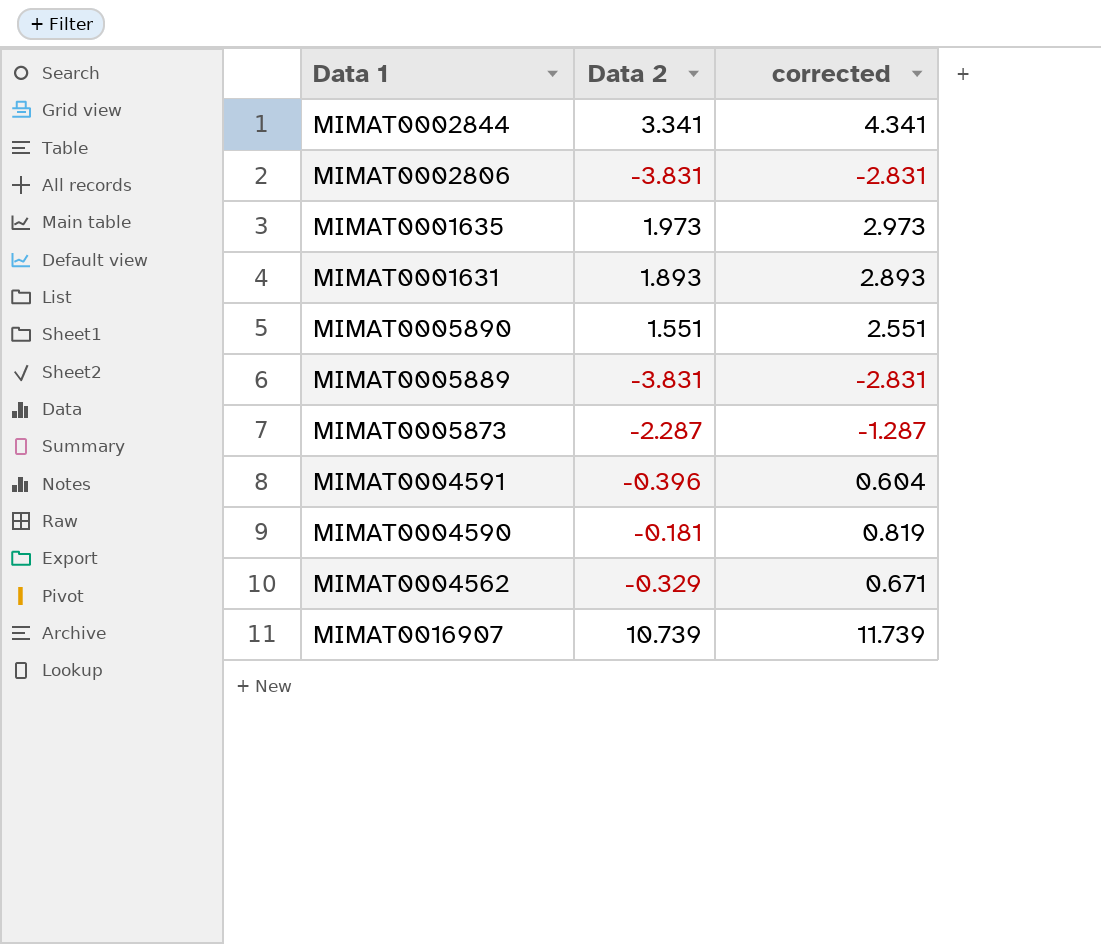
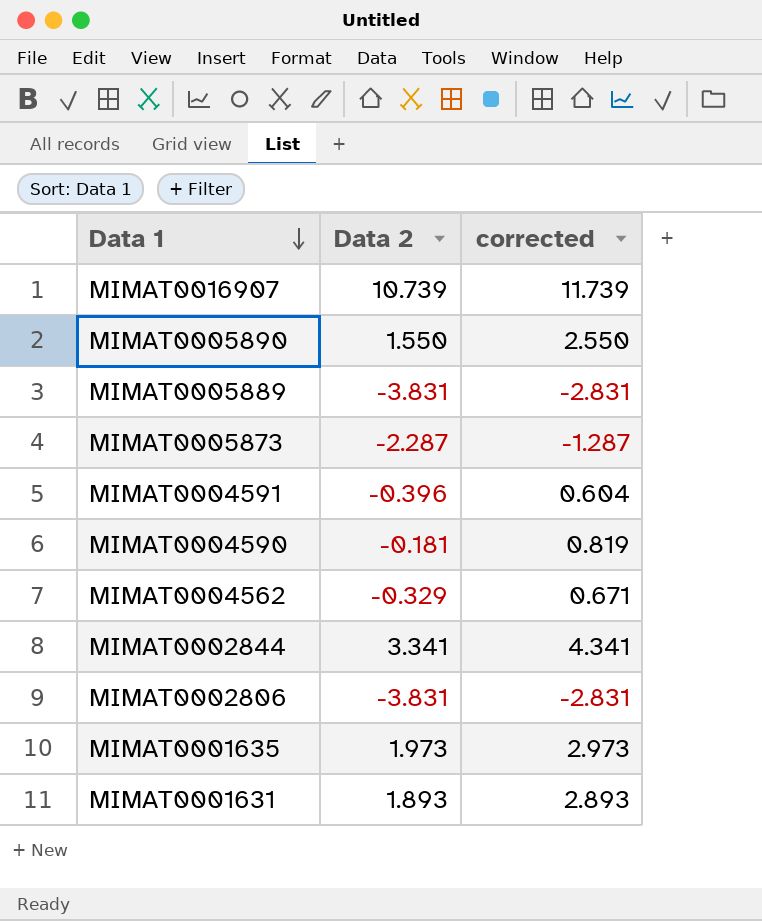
row order: none -> Data 1 descending
MIMAT0005890 | Data 2: 1.551 -> 1.550
MIMAT0005890 | corrected: 2.551 -> 2.550

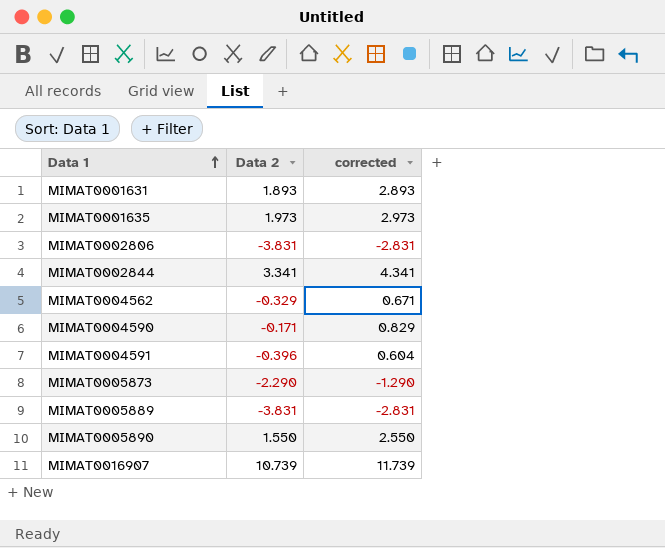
row order: Data 1 descending -> Data 1 ascending
MIMAT0004590 | Data 2: -0.181 -> -0.171
MIMAT0004590 | corrected: 0.819 -> 0.829
MIMAT0005873 | Data 2: -2.287 -> -2.290
MIMAT0005873 | corrected: -1.287 -> -1.290

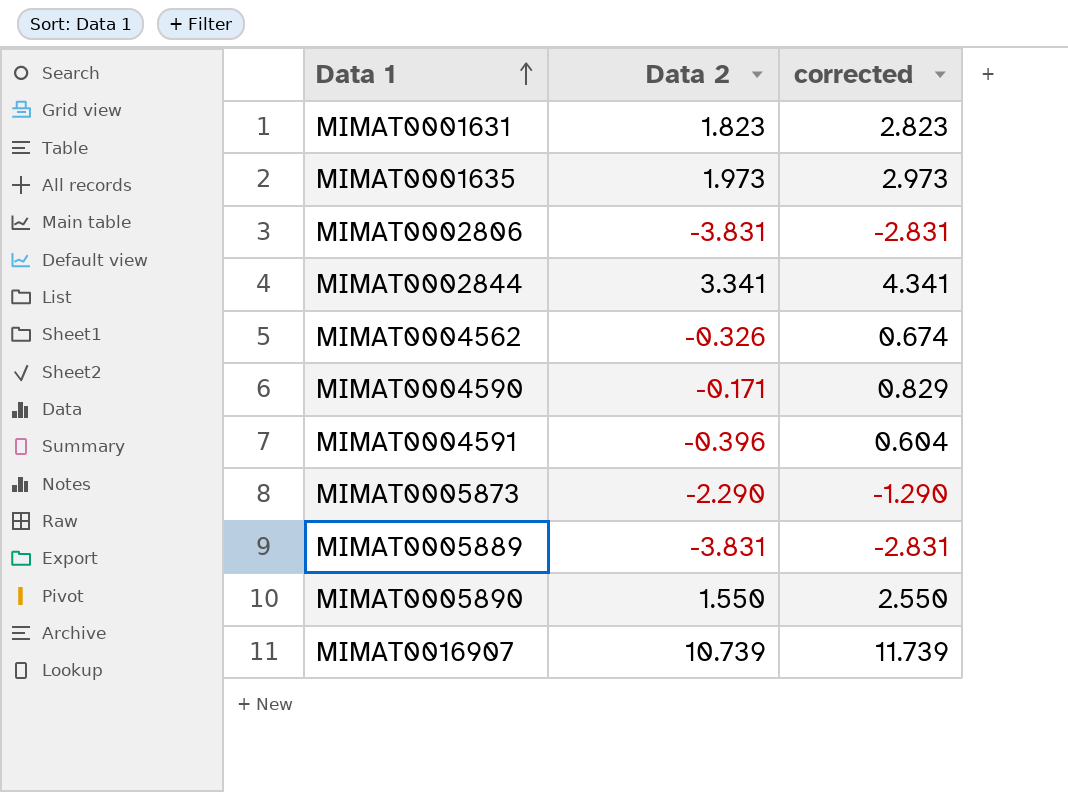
MIMAT0001631 | Data 2: 1.893 -> 1.823
MIMAT0001631 | corrected: 2.893 -> 2.823
MIMAT0004562 | Data 2: -0.329 -> -0.326
MIMAT0004562 | corrected: 0.671 -> 0.674

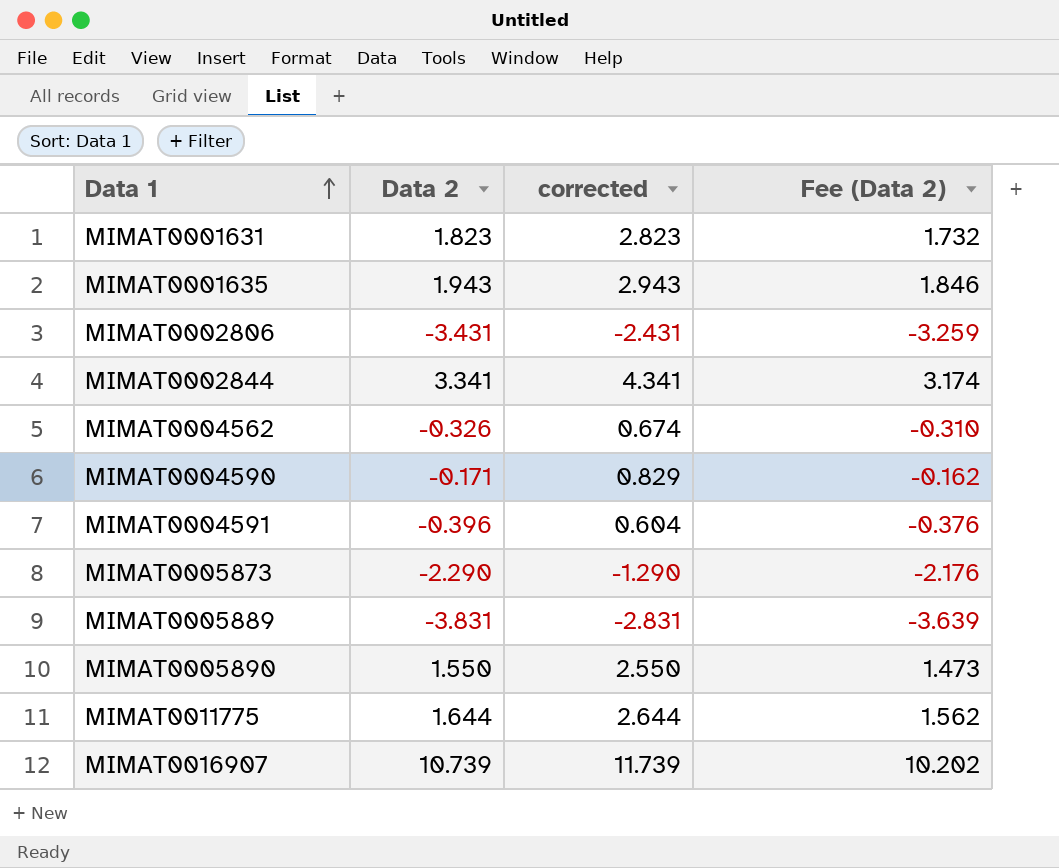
column Fee (Data 2) | formula: none -> [Data 2] * 0.95
MIMAT0001635 | Data 2: 1.973 -> 1.943
MIMAT0001635 | corrected: 2.973 -> 2.943
MIMAT0002806 | Data 2: -3.831 -> -3.431
MIMAT0002806 | corrected: -2.831 -> -2.431
row MIMAT0011775: none -> 1.644 | 2.644 | 1.562

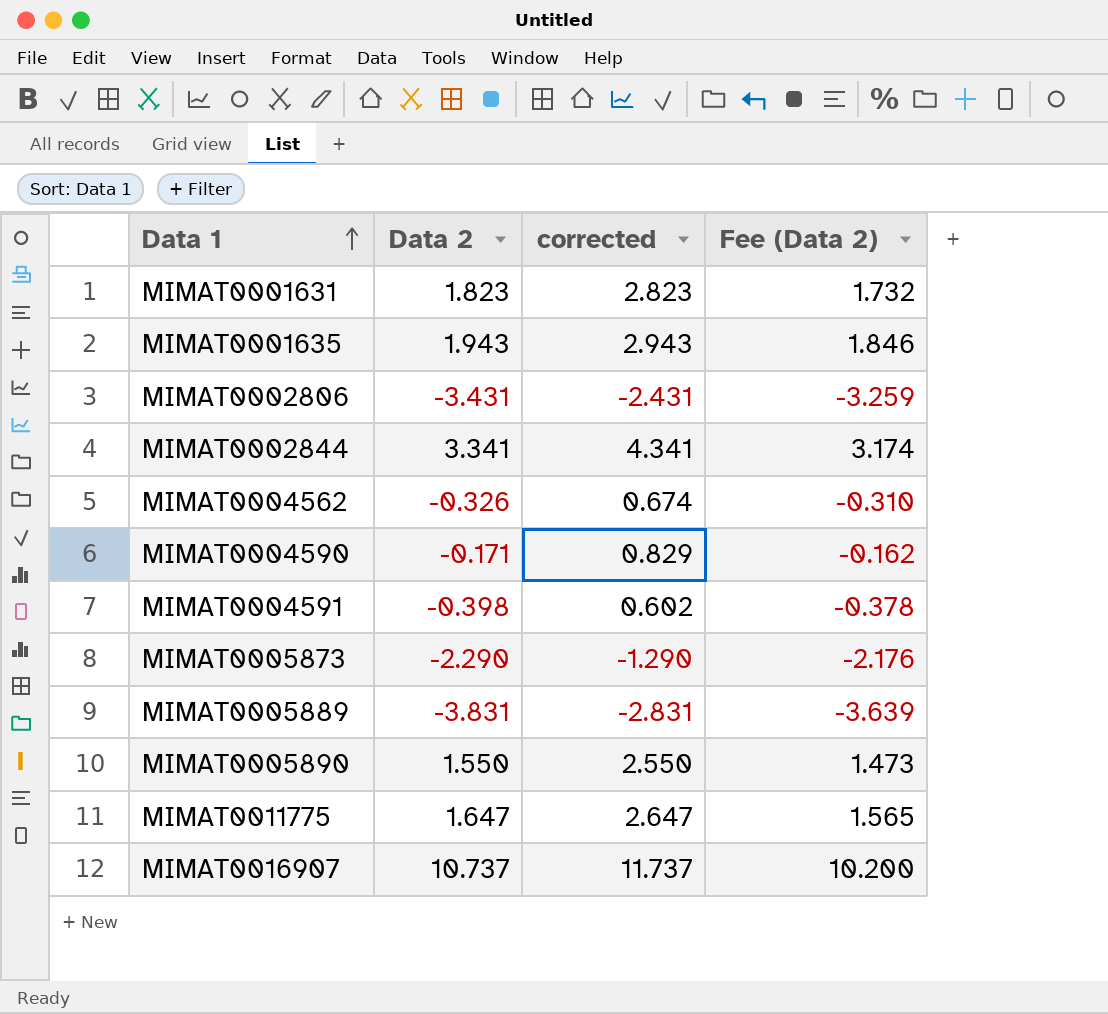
MIMAT0004591 | Data 2: -0.396 -> -0.398
MIMAT0004591 | corrected: 0.604 -> 0.602
MIMAT0004591 | Fee (Data 2): -0.376 -> -0.378
MIMAT0011775 | Data 2: 1.644 -> 1.647
MIMAT0011775 | corrected: 2.644 -> 2.647
MIMAT0011775 | Fee (Data 2): 1.562 -> 1.565
MIMAT0016907 | Data 2: 10.739 -> 10.737
MIMAT0016907 | corrected: 11.739 -> 11.737
MIMAT0016907 | Fee (Data 2): 10.202 -> 10.200

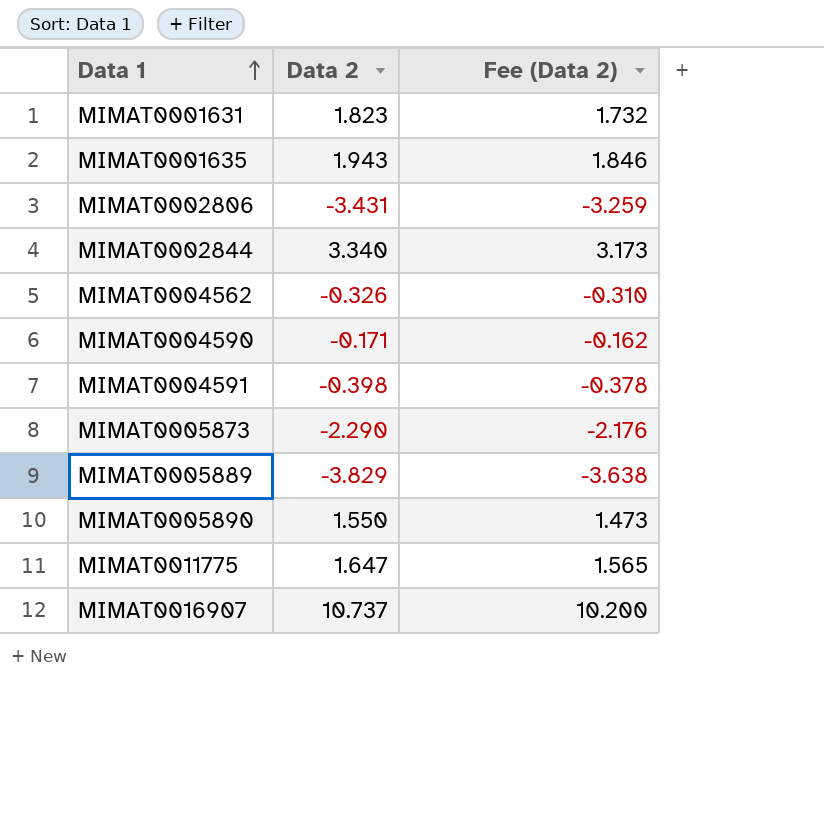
column corrected | formula: [Data 2] + 1 -> none
MIMAT0002844 | Data 2: 3.341 -> 3.340
MIMAT0002844 | Fee (Data 2): 3.174 -> 3.173
MIMAT0005889 | Data 2: -3.831 -> -3.829
MIMAT0005889 | Fee (Data 2): -3.639 -> -3.638

